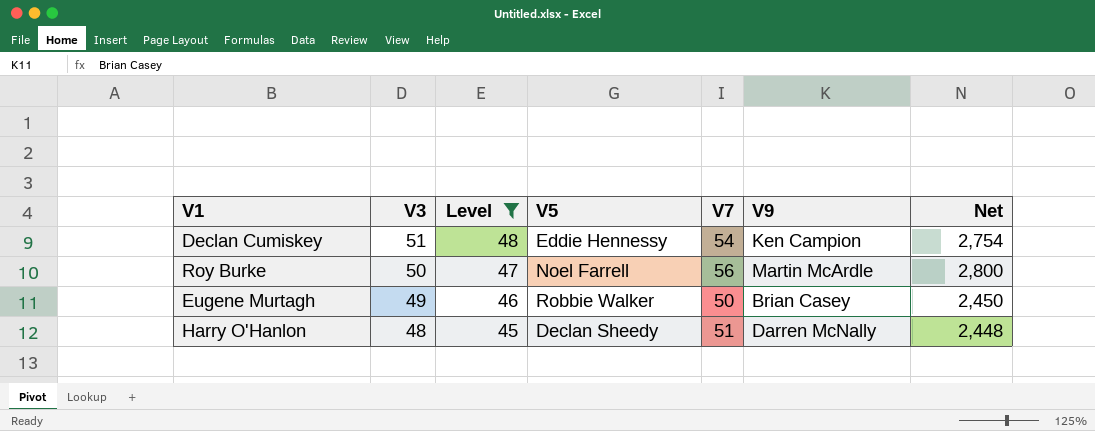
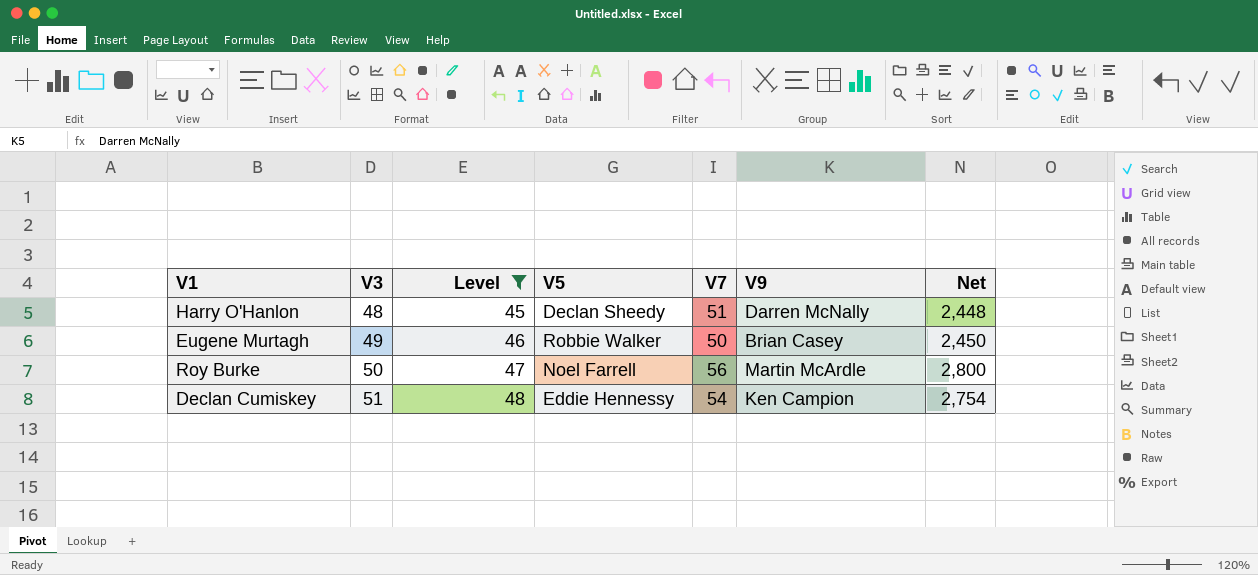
row order: V3 descending -> V3 ascending

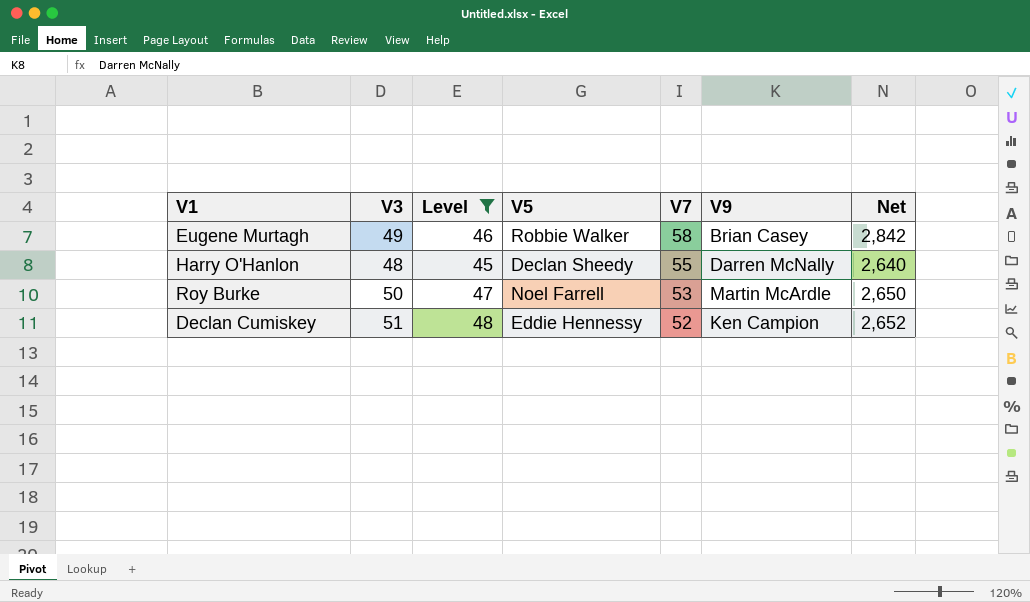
row order: V3 ascending -> V7 descending
Eugene Murtagh | V7: 50 -> 58
Eugene Murtagh | Net: 2,450 -> 2,842
Harry O'Hanlon | V7: 51 -> 55
Harry O'Hanlon | Net: 2,448 -> 2,640
Roy Burke | V7: 56 -> 53
Roy Burke | Net: 2,800 -> 2,650
Declan Cumiskey | V7: 54 -> 52
Declan Cumiskey | Net: 2,754 -> 2,652

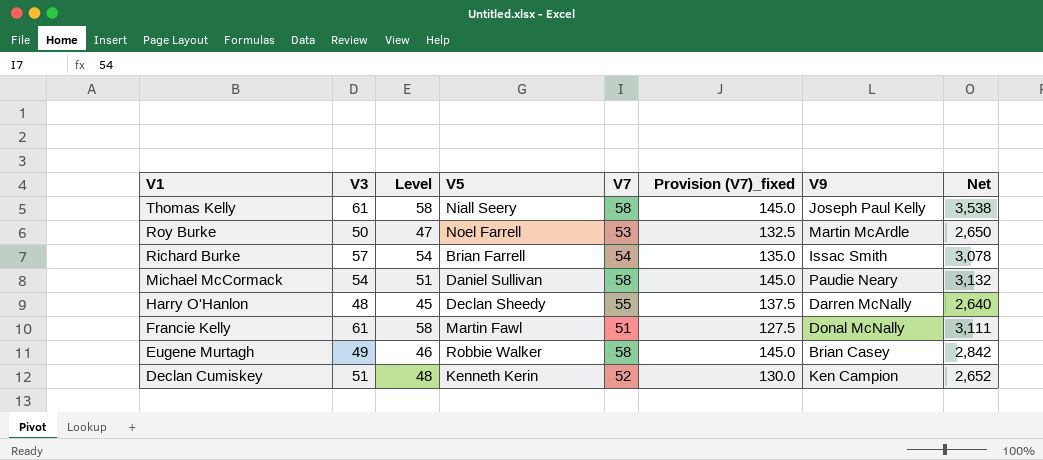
filter: Level <= 48 -> none
row order: V7 descending -> V1 descending
column Provision (V7)_fixed | formula: none -> [V7] * 2.5
Declan Cumiskey | V5: Eddie Hennessy -> Kenneth Kerin

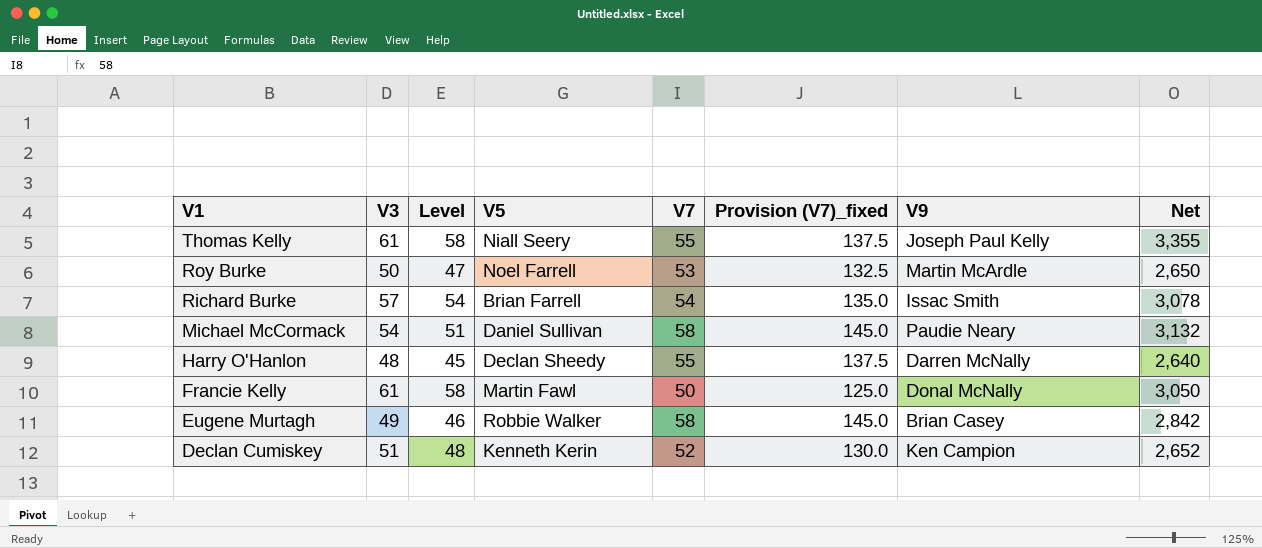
Thomas Kelly | V7: 58 -> 55
Thomas Kelly | Provision (V7)_fixed: 145.0 -> 137.5
Thomas Kelly | Net: 3,538 -> 3,355
Francie Kelly | V7: 51 -> 50
Francie Kelly | Provision (V7)_fixed: 127.5 -> 125.0
Francie Kelly | Net: 3,111 -> 3,050

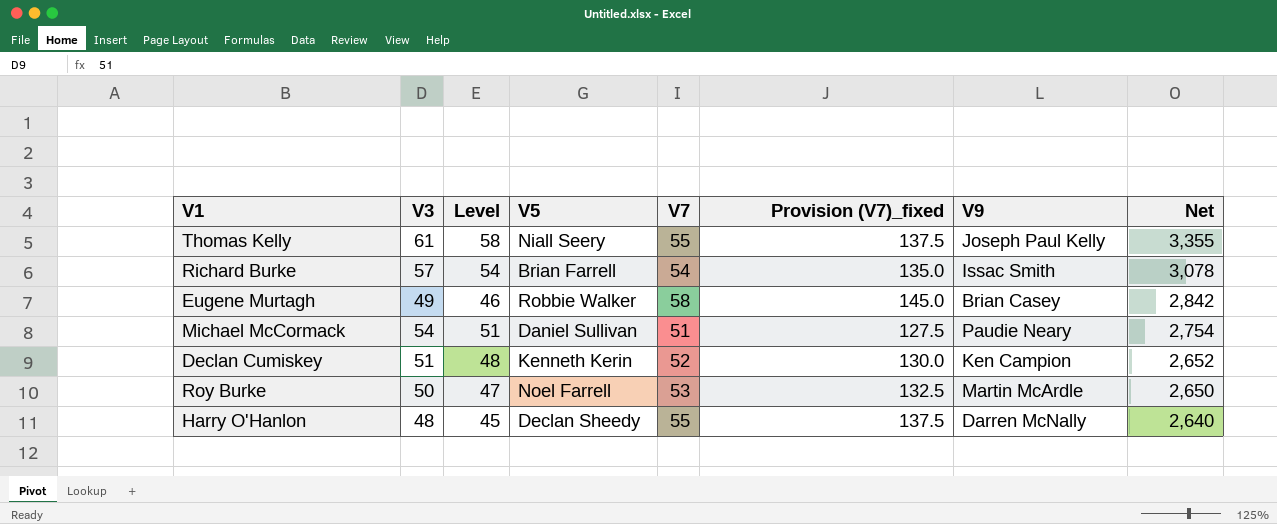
row order: V1 descending -> Net descending
row Francie Kelly: 61 | 58 | Martin Fawl | 50 | 125.0 | Donal McNally | 3,050 -> none
Michael McCormack | V7: 58 -> 51
Michael McCormack | Provision (V7)_fixed: 145.0 -> 127.5
Michael McCormack | Net: 3,132 -> 2,754

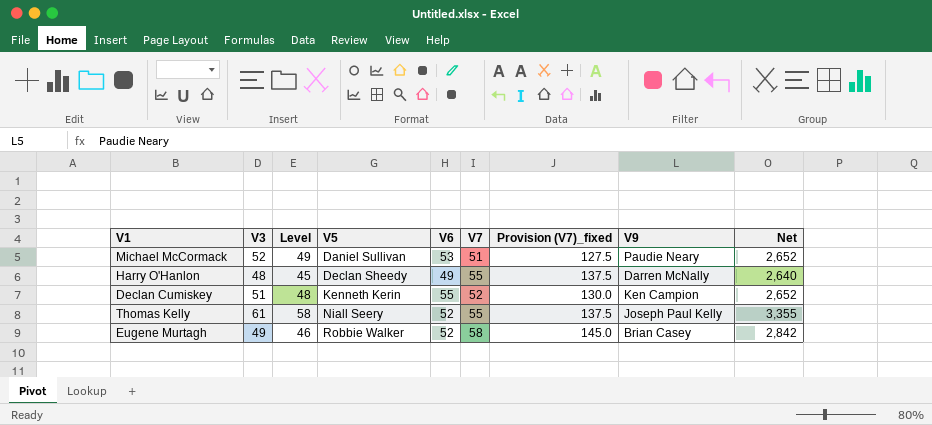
row order: Net descending -> V5 ascending
column V6 | position: none -> 5
row Richard Burke: 57 | 54 | Brian Farrell | 54 | 135.0 | Issac Smith | 3,078 -> none
row Roy Burke: 50 | 47 | Noel Farrell | 53 | 132.5 | Martin McArdle | 2,650 -> none
Michael McCormack | V3: 54 -> 52
Michael McCormack | Level: 51 -> 49
Michael McCormack | Net: 2,754 -> 2,652

